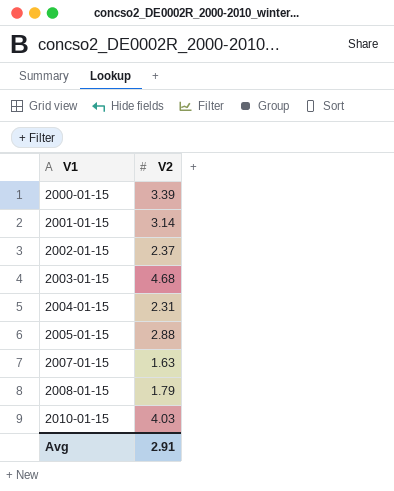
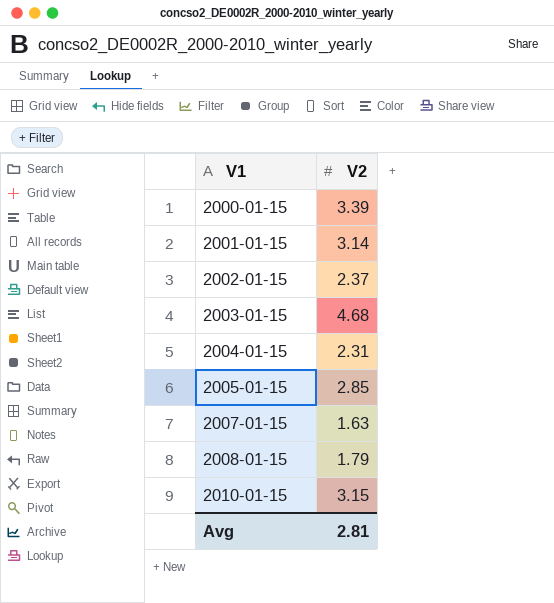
2005-01-15 | V2: 2.88 -> 2.85
2010-01-15 | V2: 4.03 -> 3.15
Avg | V2: 2.91 -> 2.81

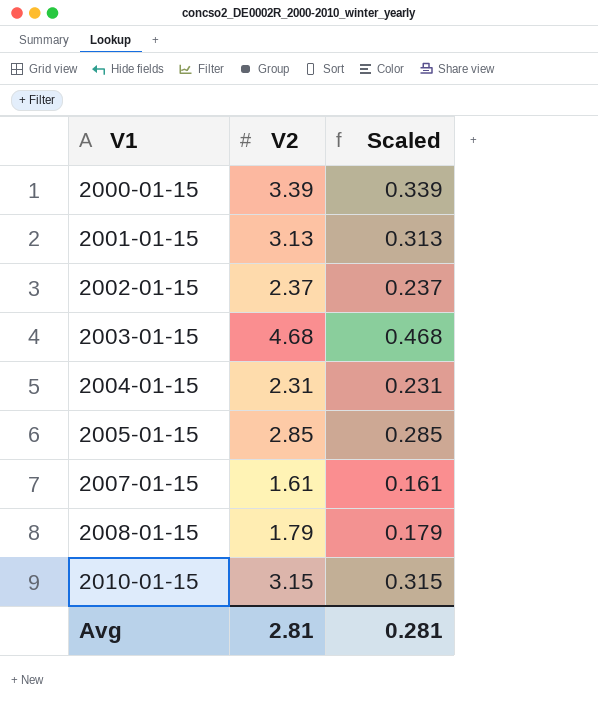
column Scaled | formula: none -> [V2] * 0.1
2001-01-15 | V2: 3.14 -> 3.13
2007-01-15 | V2: 1.63 -> 1.61

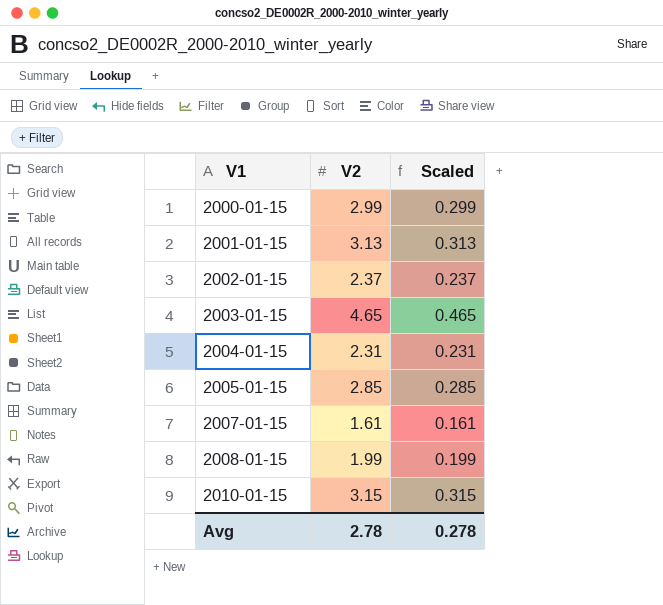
2000-01-15 | V2: 3.39 -> 2.99
2000-01-15 | Scaled: 0.339 -> 0.299
2003-01-15 | V2: 4.68 -> 4.65
2003-01-15 | Scaled: 0.468 -> 0.465
2008-01-15 | V2: 1.79 -> 1.99
2008-01-15 | Scaled: 0.179 -> 0.199
Avg | V2: 2.81 -> 2.78
Avg | Scaled: 0.281 -> 0.278

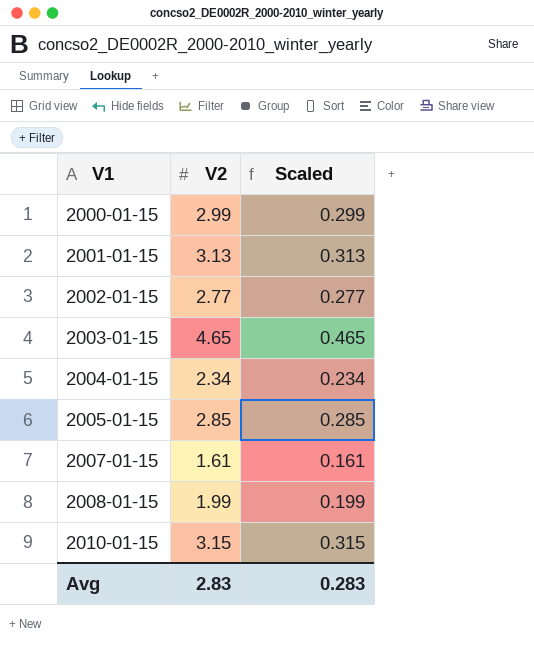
2002-01-15 | V2: 2.37 -> 2.77
2002-01-15 | Scaled: 0.237 -> 0.277
2004-01-15 | V2: 2.31 -> 2.34
2004-01-15 | Scaled: 0.231 -> 0.234
Avg | V2: 2.78 -> 2.83
Avg | Scaled: 0.278 -> 0.283

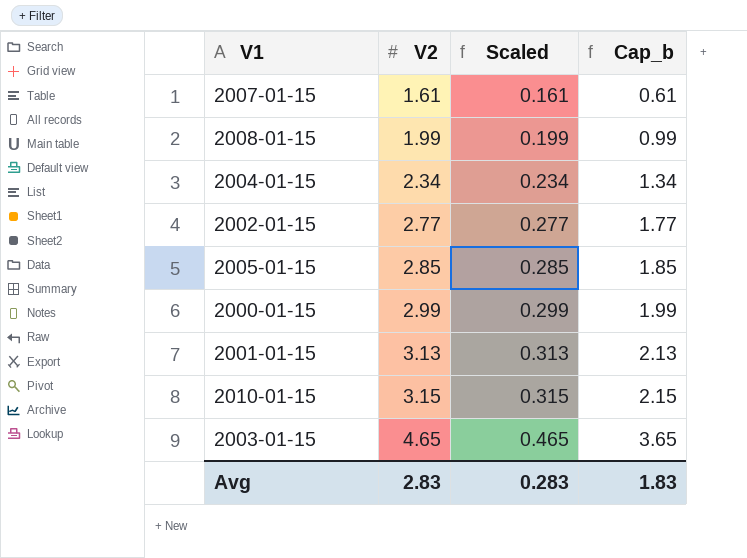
row order: V1 ascending -> V2 ascending
column Cap_b | formula: none -> [V2] - 1

